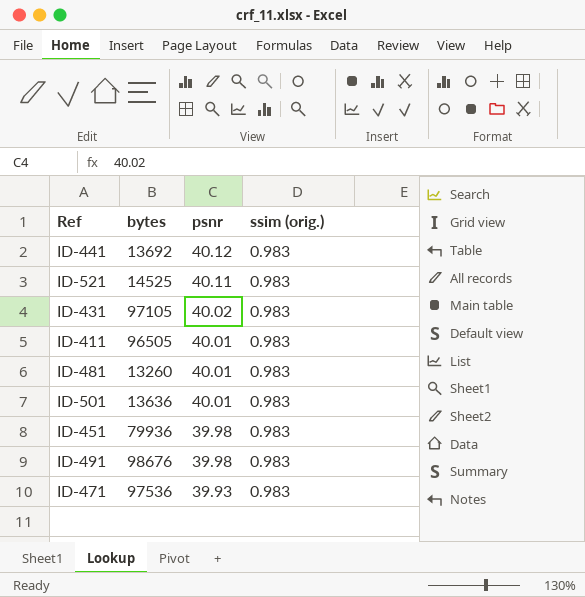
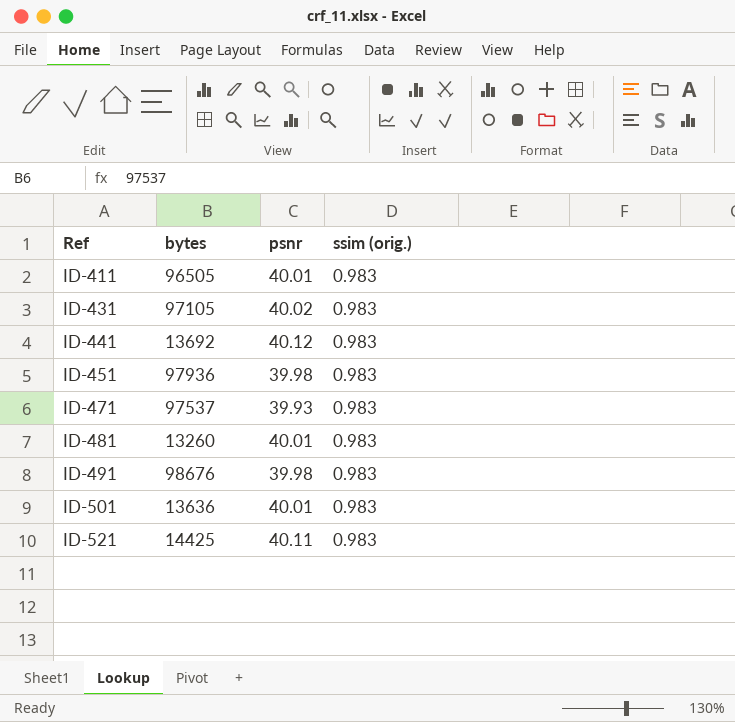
row order: psnr descending -> Ref ascending
ID-451 | bytes: 79936 -> 97936
ID-471 | bytes: 97536 -> 97537
ID-521 | bytes: 14525 -> 14425

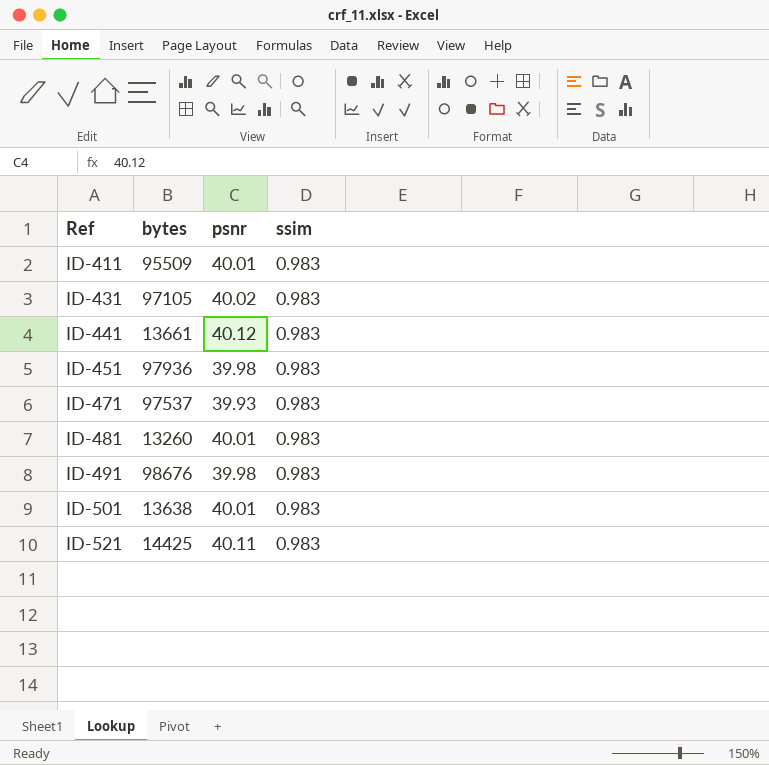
column name: ssim (orig.) -> ssim
ID-411 | bytes: 96505 -> 95509
ID-441 | bytes: 13692 -> 13661
ID-501 | bytes: 13636 -> 13638

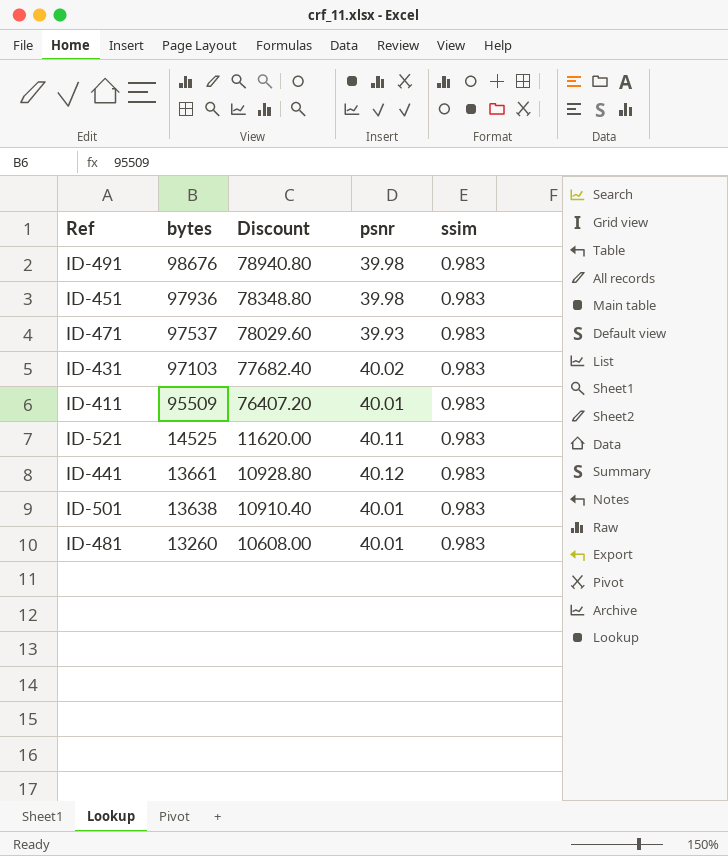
row order: Ref ascending -> bytes descending
column Discount | formula: none -> [bytes] * 0.8
ID-431 | bytes: 97105 -> 97103
ID-521 | bytes: 14425 -> 14525

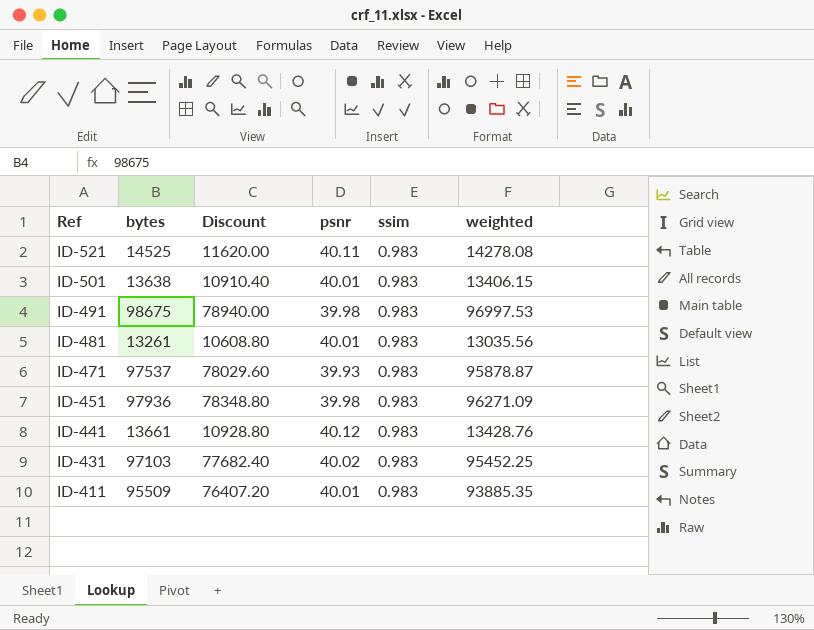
row order: bytes descending -> Ref descending
column weighted | formula: none -> [bytes] * [ssim]
ID-491 | bytes: 98676 -> 98675
ID-491 | Discount: 78940.80 -> 78940.00
ID-481 | bytes: 13260 -> 13261
ID-481 | Discount: 10608.00 -> 10608.80

